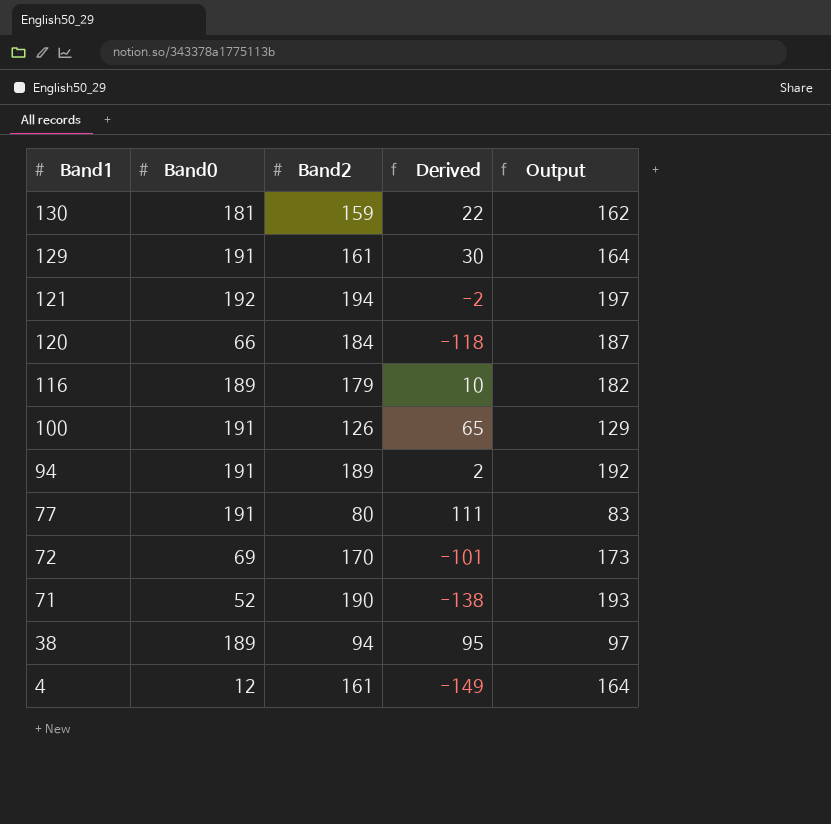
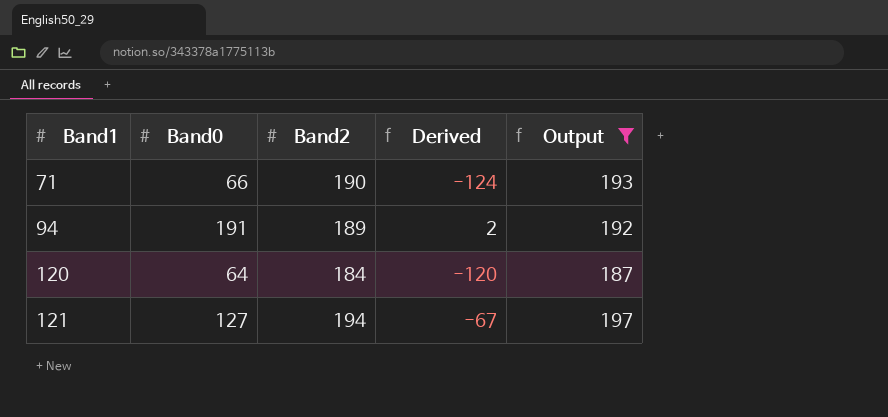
filter: none -> Output >= 187
row order: Band1 descending -> Band1 ascending
71 | Band0: 52 -> 66
71 | Derived: -138 -> -124
120 | Band0: 66 -> 64
120 | Derived: -118 -> -120
121 | Band0: 192 -> 127
121 | Derived: -2 -> -67

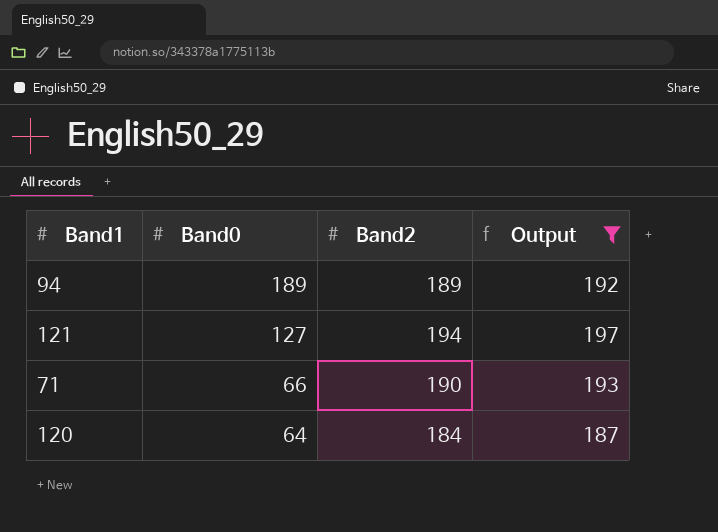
row order: Band1 ascending -> Band0 descending
column Derived | formula: [Band0] - [Band2] -> none
94 | Band0: 191 -> 189

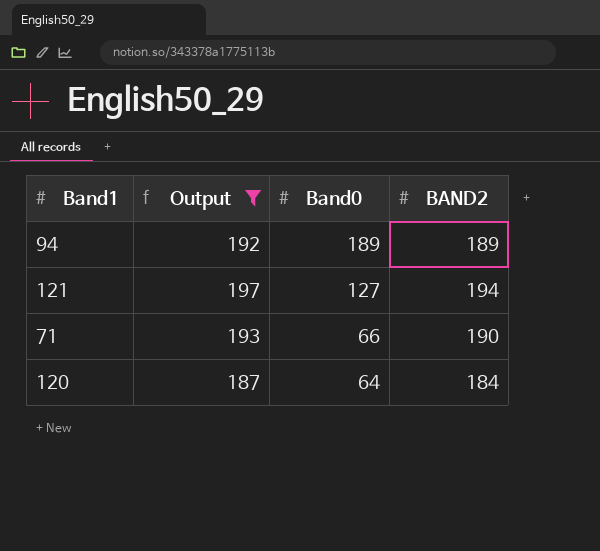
column Output | position: 4 -> 2
column name: Band2 -> BAND2

